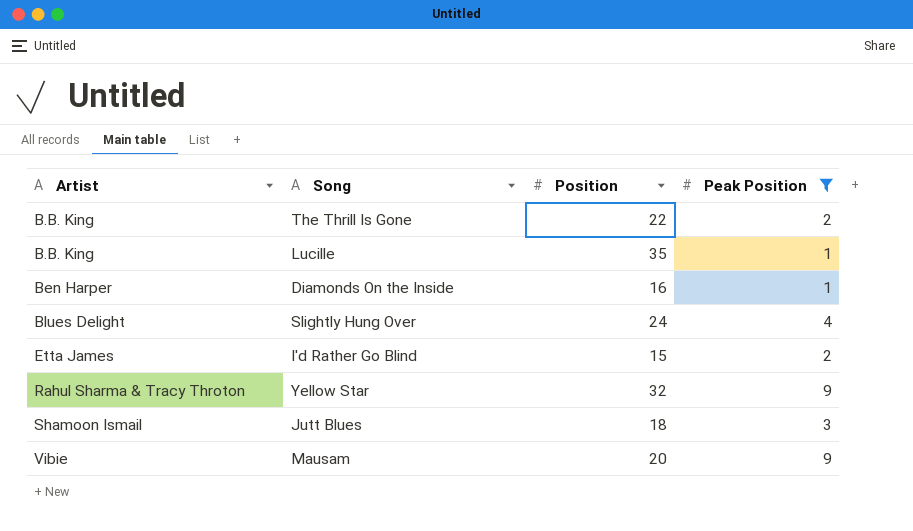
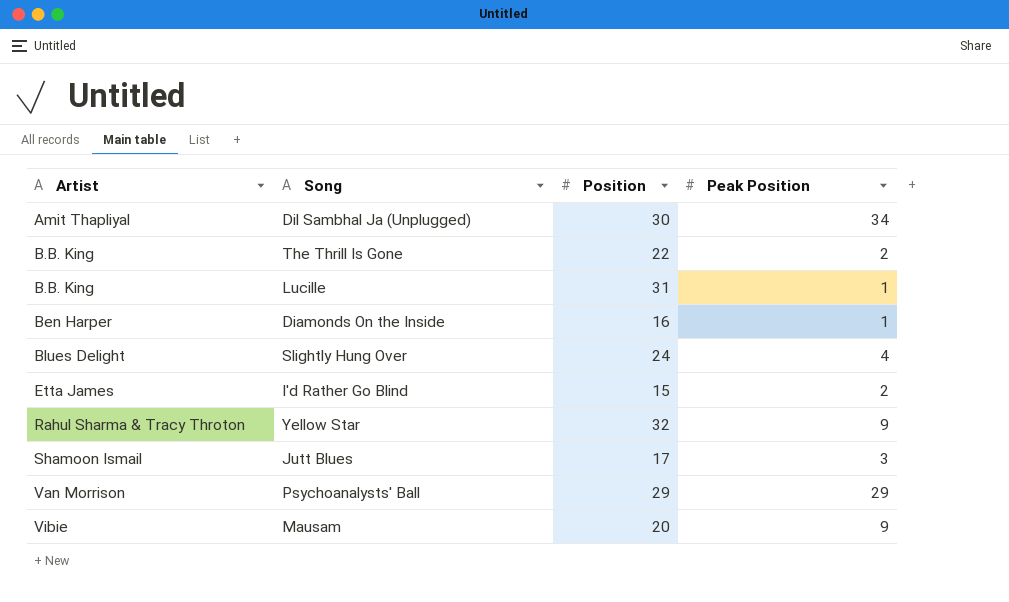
filter: Peak Position <= 9 -> none
Lucille | Position: 35 -> 31
Jutt Blues | Position: 18 -> 17

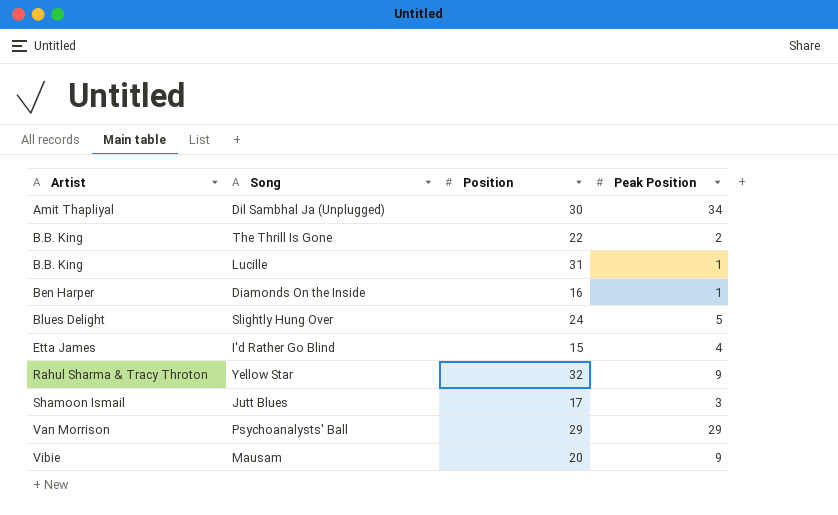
Slightly Hung Over | Peak Position: 4 -> 5
I'd Rather Go Blind | Peak Position: 2 -> 4

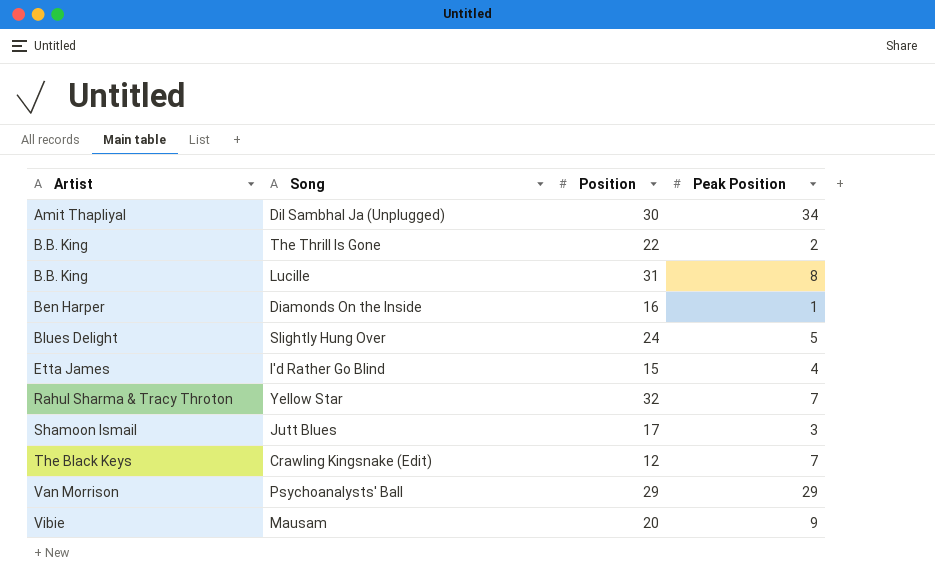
Lucille | Peak Position: 1 -> 8
Yellow Star | Peak Position: 9 -> 7
row Crawling Kingsnake (Edit): none -> The Black Keys | 12 | 7

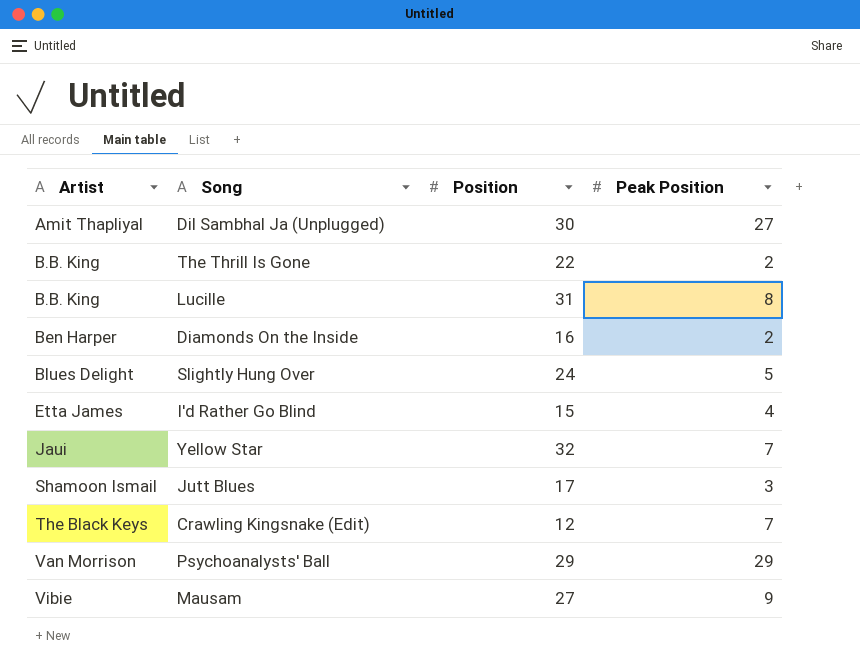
Dil Sambhal Ja (Unplugged) | Peak Position: 34 -> 27
Diamonds On the Inside | Peak Position: 1 -> 2
Yellow Star | Artist: Rahul Sharma & Tracy Throton -> Jaui
Mausam | Position: 20 -> 27

